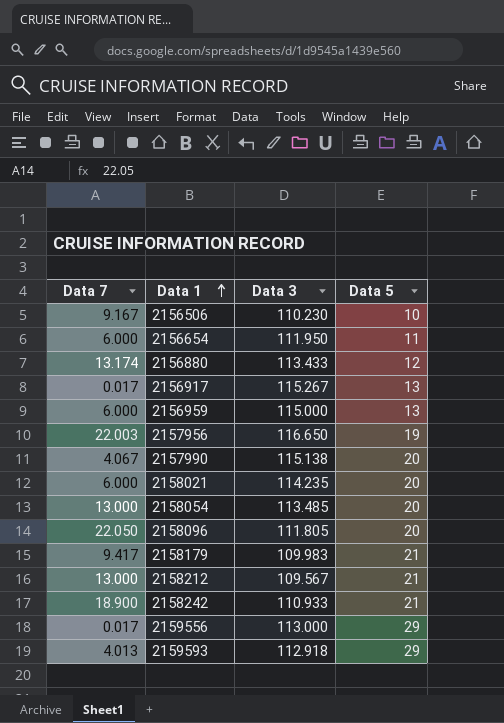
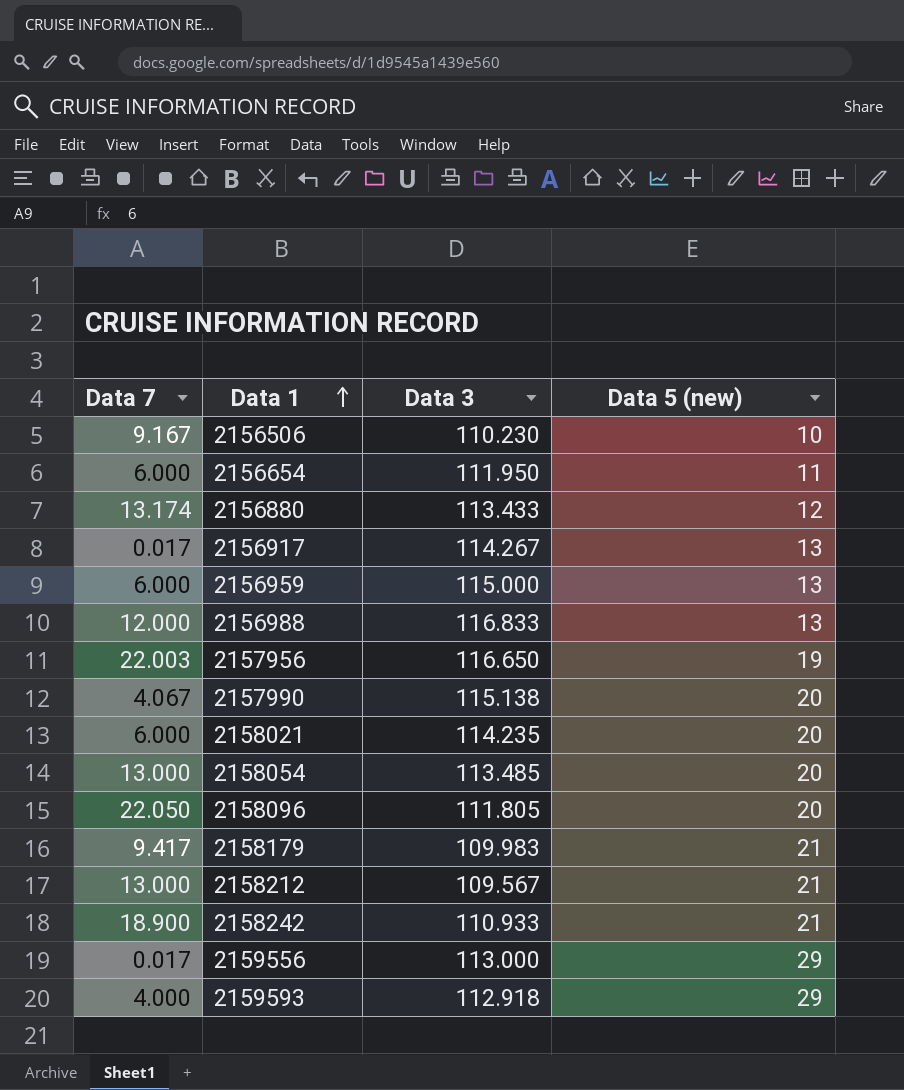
column name: Data 5 -> Data 5 (new)
2156917 | Data 3: 115.267 -> 114.267
row 2156988: none -> 12.000 | 116.833 | 13
2159593 | Data 7: 4.013 -> 4.000

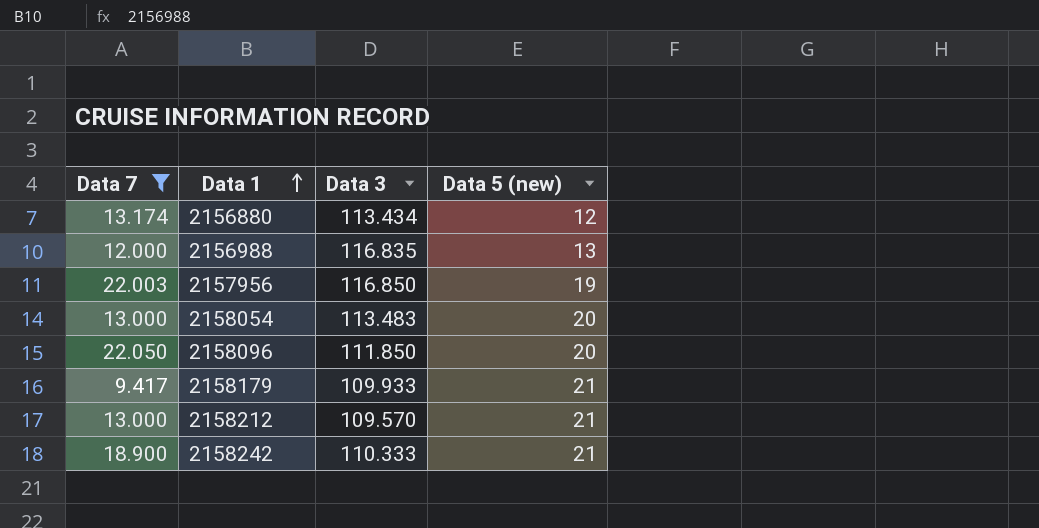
filter: none -> Data 7 >= 9.417
2156880 | Data 3: 113.433 -> 113.434
2156988 | Data 3: 116.833 -> 116.835
2157956 | Data 3: 116.650 -> 116.850
2158054 | Data 3: 113.485 -> 113.483
2158096 | Data 3: 111.805 -> 111.850
2158179 | Data 3: 109.983 -> 109.933
2158212 | Data 3: 109.567 -> 109.570
2158242 | Data 3: 110.933 -> 110.333

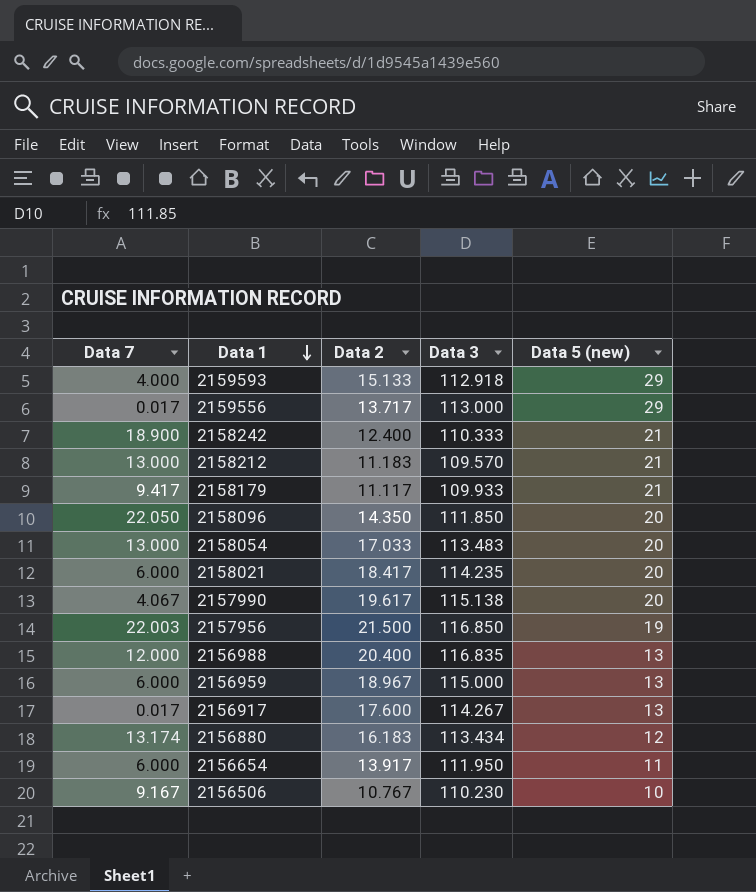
filter: Data 7 >= 9.417 -> none
row order: Data 1 ascending -> Data 1 descending
column Data 2 | position: none -> 3

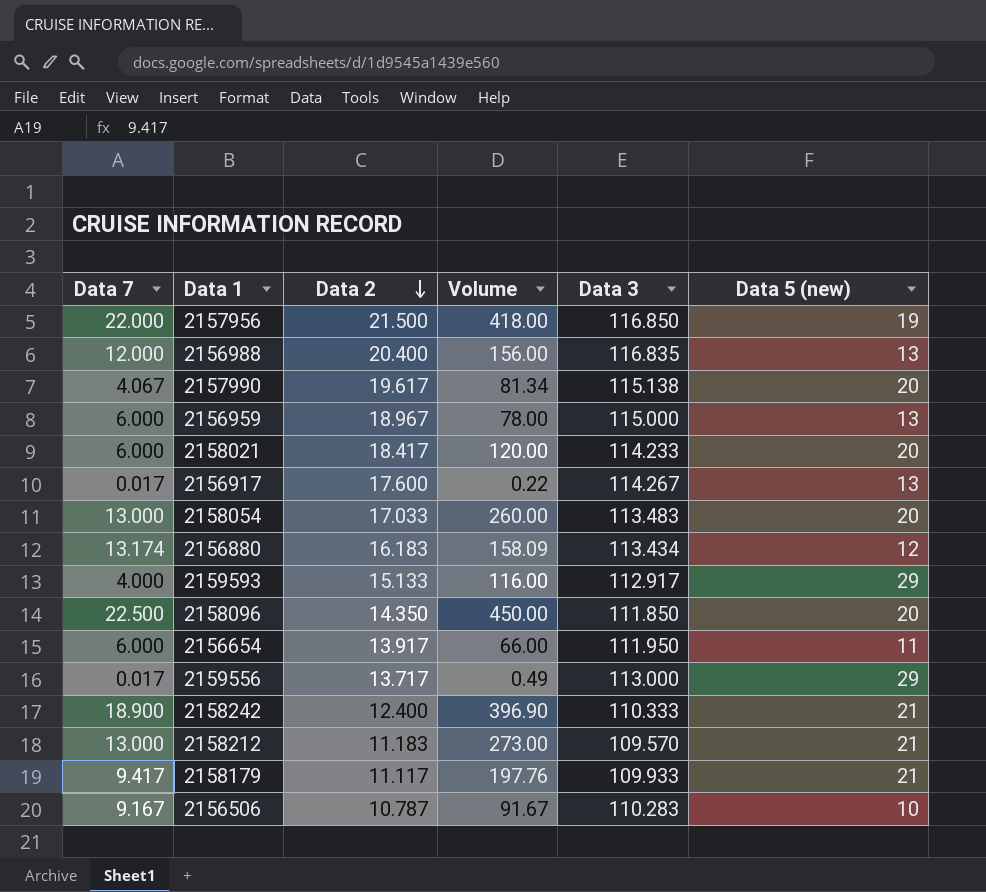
row order: Data 1 descending -> Data 2 descending
column Volume | formula: none -> [Data 7] * [Data 5 (new)]
2157956 | Data 7: 22.003 -> 22.000
2158021 | Data 3: 114.235 -> 114.233
2159593 | Data 3: 112.918 -> 112.917
2158096 | Data 7: 22.050 -> 22.500
2156506 | Data 2: 10.767 -> 10.787
2156506 | Data 3: 110.230 -> 110.283

